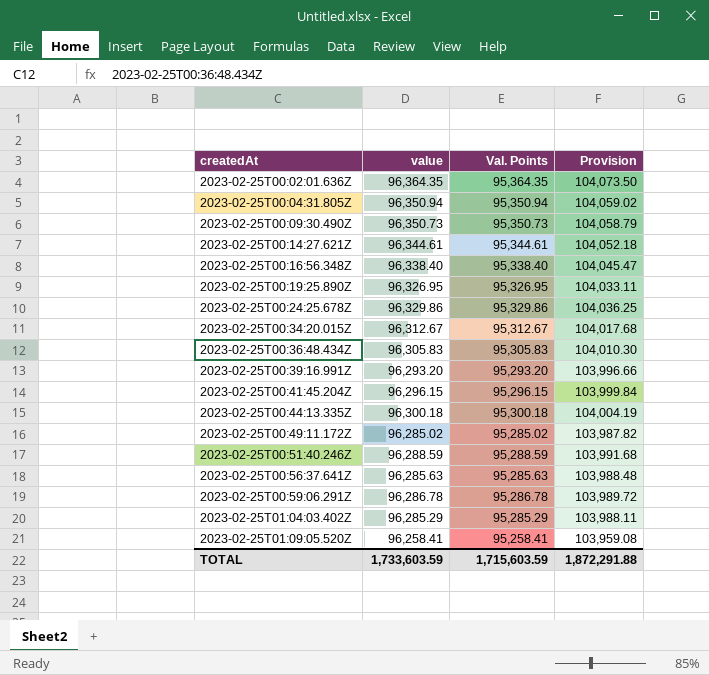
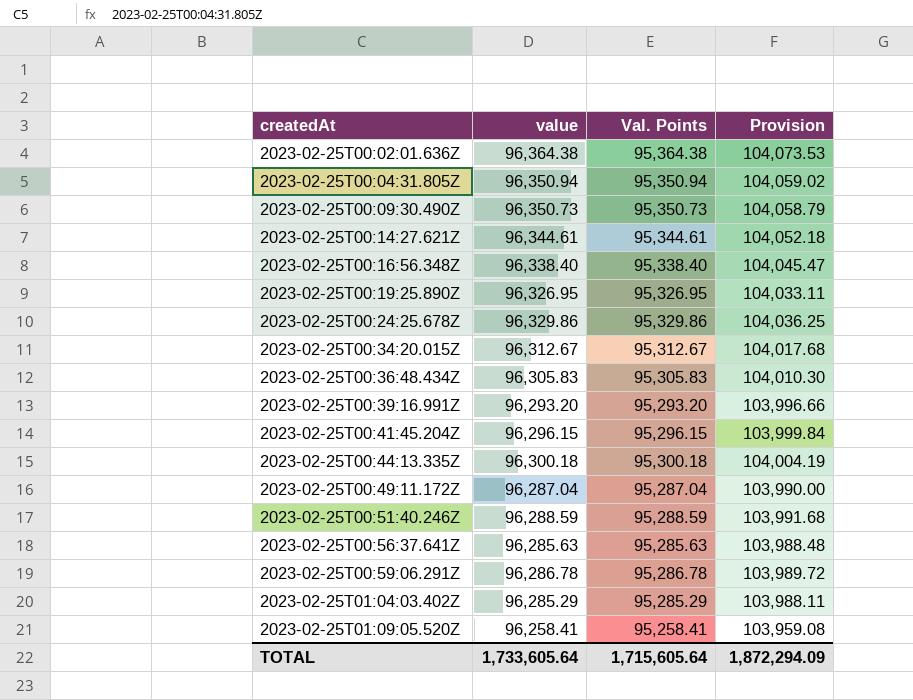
2023-02-25T00:02:01.636Z | value: 96,364.35 -> 96,364.38
2023-02-25T00:02:01.636Z | Val. Points: 95,364.35 -> 95,364.38
2023-02-25T00:02:01.636Z | Provision: 104,073.50 -> 104,073.53
2023-02-25T00:49:11.172Z | value: 96,285.02 -> 96,287.04
2023-02-25T00:49:11.172Z | Val. Points: 95,285.02 -> 95,287.04
2023-02-25T00:49:11.172Z | Provision: 103,987.82 -> 103,990.00
TOTAL | value: 1,733,603.59 -> 1,733,605.64
TOTAL | Val. Points: 1,715,603.59 -> 1,715,605.64
TOTAL | Provision: 1,872,291.88 -> 1,872,294.09

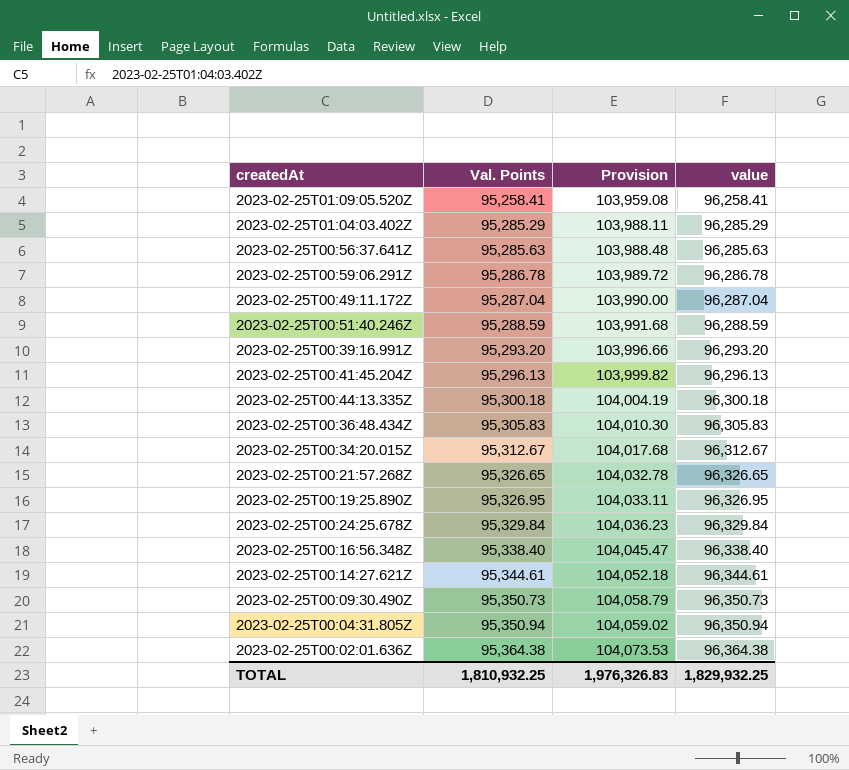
row order: createdAt ascending -> Val. Points ascending
column value | position: 2 -> 4
2023-02-25T00:41:45.204Z | Val. Points: 95,296.15 -> 95,296.13
2023-02-25T00:41:45.204Z | Provision: 103,999.84 -> 103,999.82
2023-02-25T00:41:45.204Z | value: 96,296.15 -> 96,296.13
row 2023-02-25T00:21:57.268Z: none -> 95,326.65 | 104,032.78 | 96,326.65
2023-02-25T00:24:25.678Z | Val. Points: 95,329.86 -> 95,329.84
2023-02-25T00:24:25.678Z | Provision: 104,036.25 -> 104,036.23
2023-02-25T00:24:25.678Z | value: 96,329.86 -> 96,329.84
TOTAL | Val. Points: 1,715,605.64 -> 1,810,932.25
TOTAL | Provision: 1,872,294.09 -> 1,976,326.83
TOTAL | value: 1,733,605.64 -> 1,829,932.25

